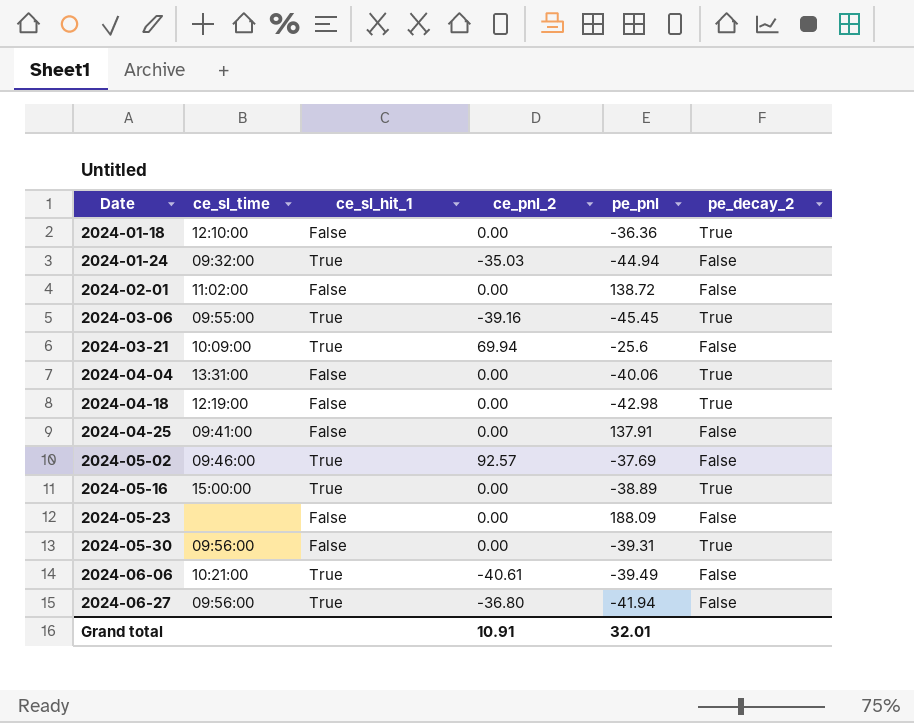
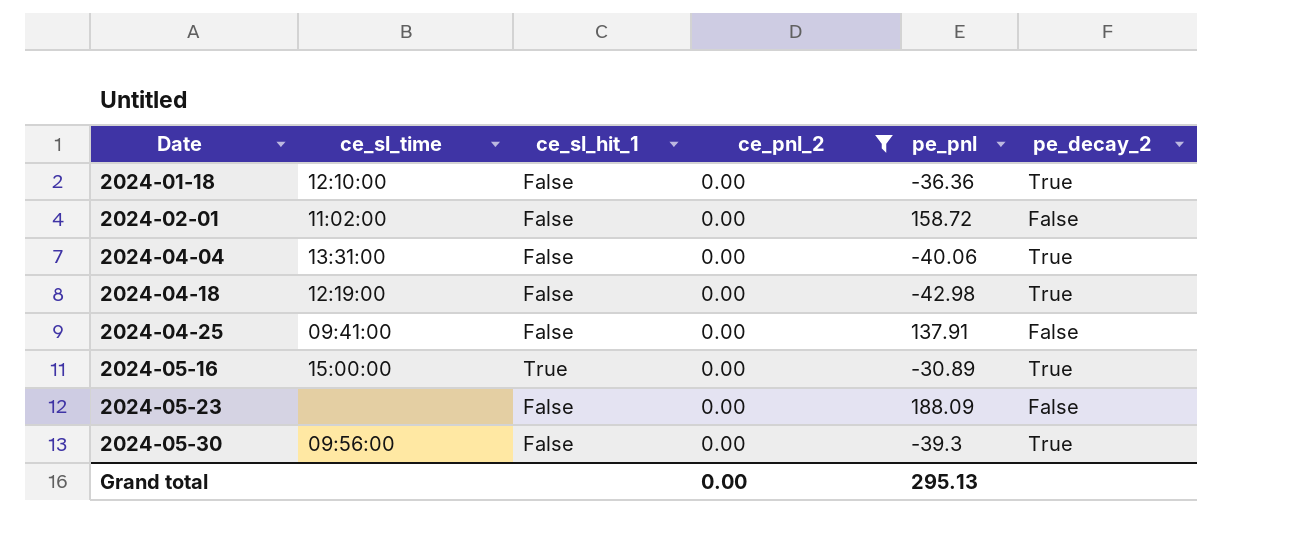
filter: none -> ce_pnl_2 = 0.00
2024-02-01 | pe_pnl: 138.72 -> 158.72
2024-05-16 | pe_pnl: -38.89 -> -30.89
2024-05-30 | pe_pnl: -39.31 -> -39.3
Grand total | ce_pnl_2: 10.91 -> 0.00
Grand total | pe_pnl: 32.01 -> 295.13

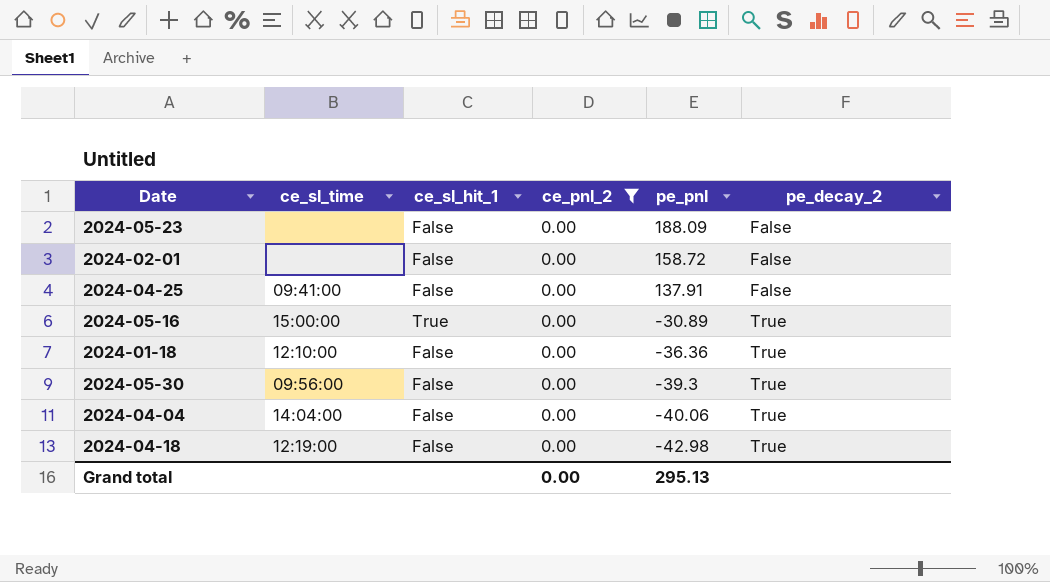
row order: Date ascending -> pe_pnl descending
2024-02-01 | ce_sl_time: 11:02:00 -> none
2024-04-04 | ce_sl_time: 13:31:00 -> 14:04:00

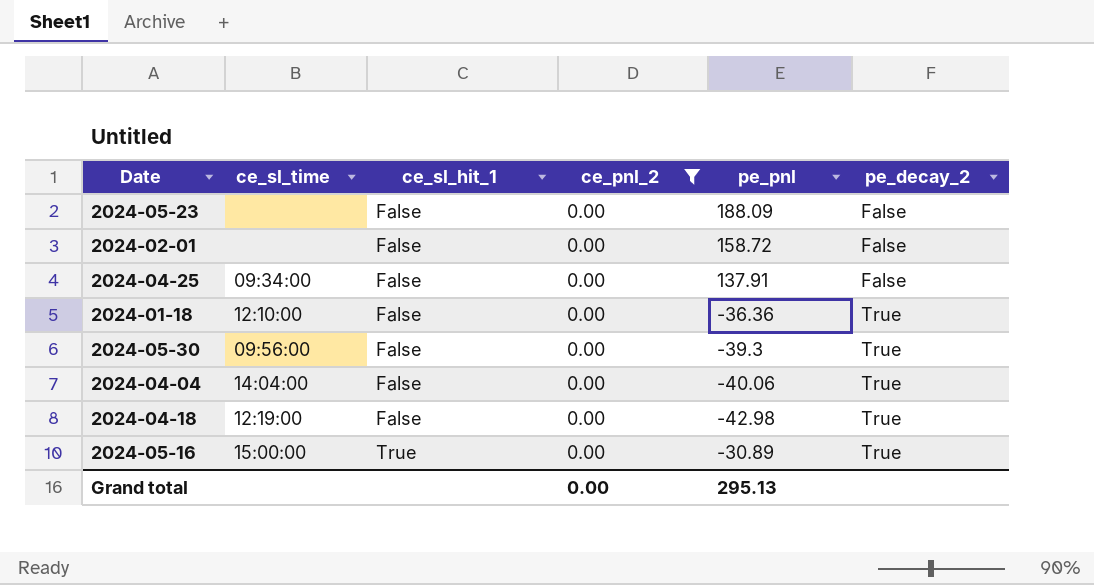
row order: pe_pnl descending -> ce_sl_hit_1 ascending
2024-04-25 | ce_sl_time: 09:41:00 -> 09:34:00

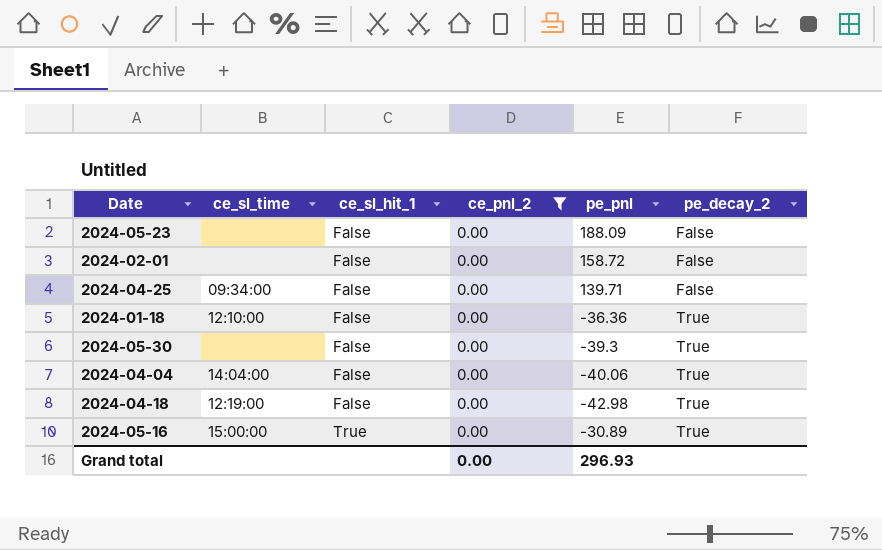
2024-04-25 | pe_pnl: 137.91 -> 139.71
2024-05-30 | ce_sl_time: 09:56:00 -> none
Grand total | pe_pnl: 295.13 -> 296.93

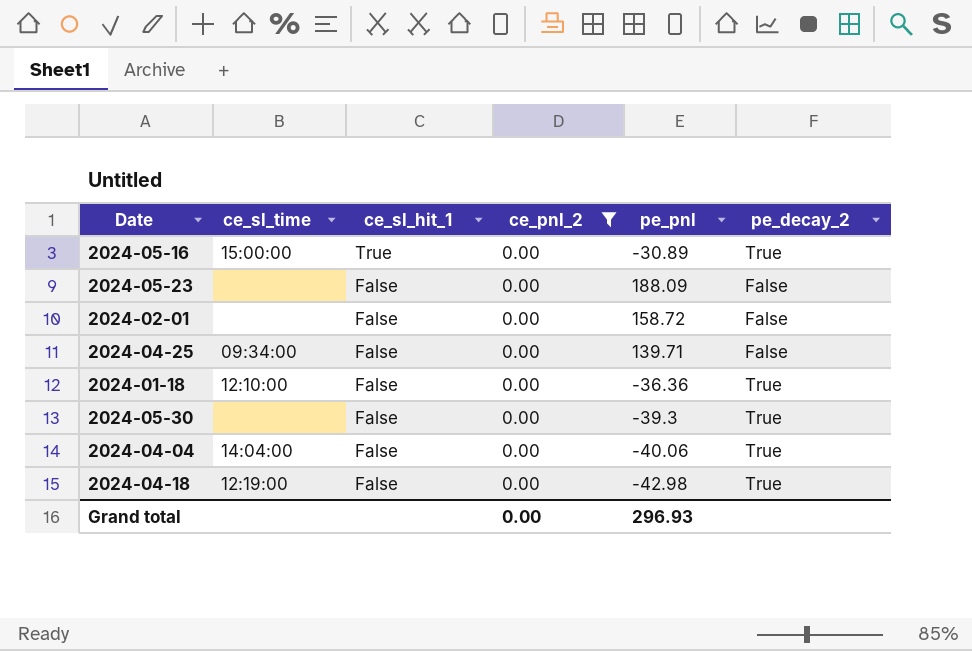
row order: ce_sl_hit_1 ascending -> ce_sl_hit_1 descending

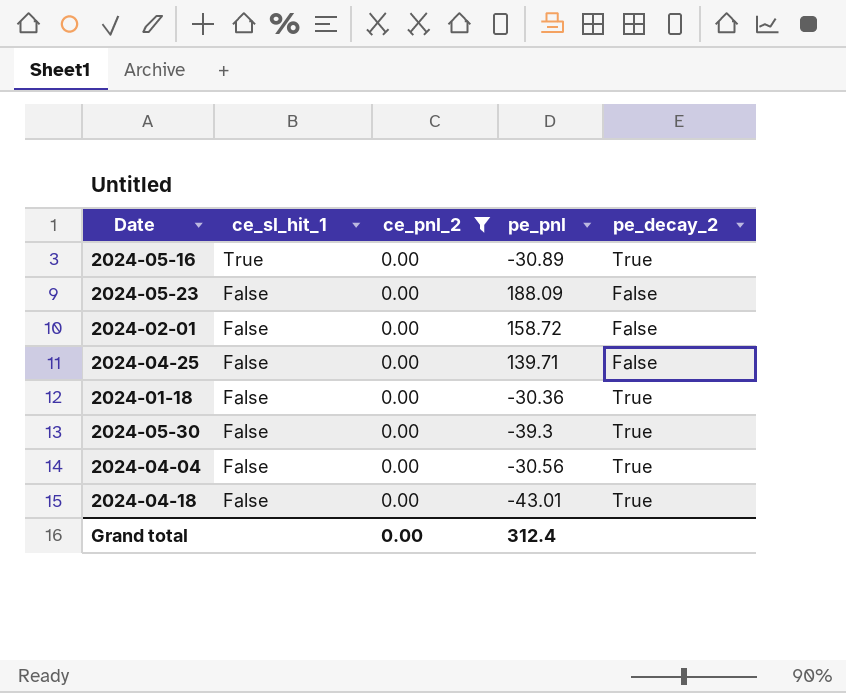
column ce_sl_time | position: 2 -> none
2024-01-18 | pe_pnl: -36.36 -> -30.36
2024-04-04 | pe_pnl: -40.06 -> -30.56
2024-04-18 | pe_pnl: -42.98 -> -43.01
Grand total | pe_pnl: 296.93 -> 312.4

